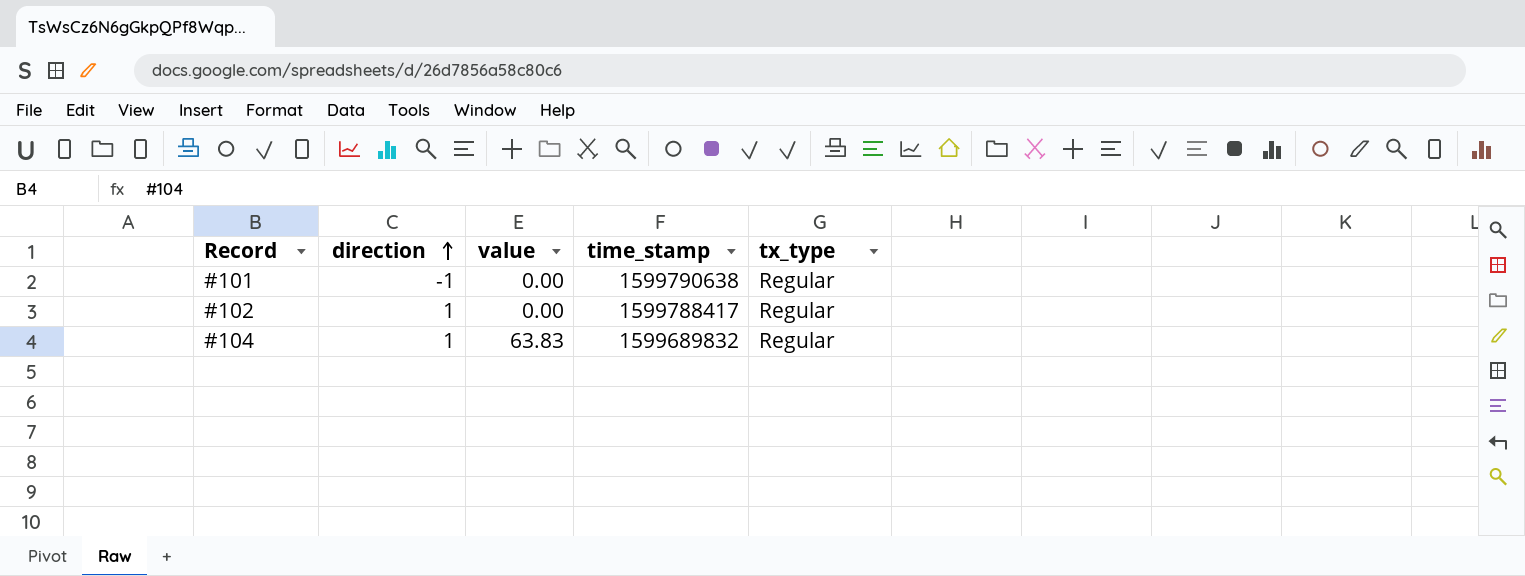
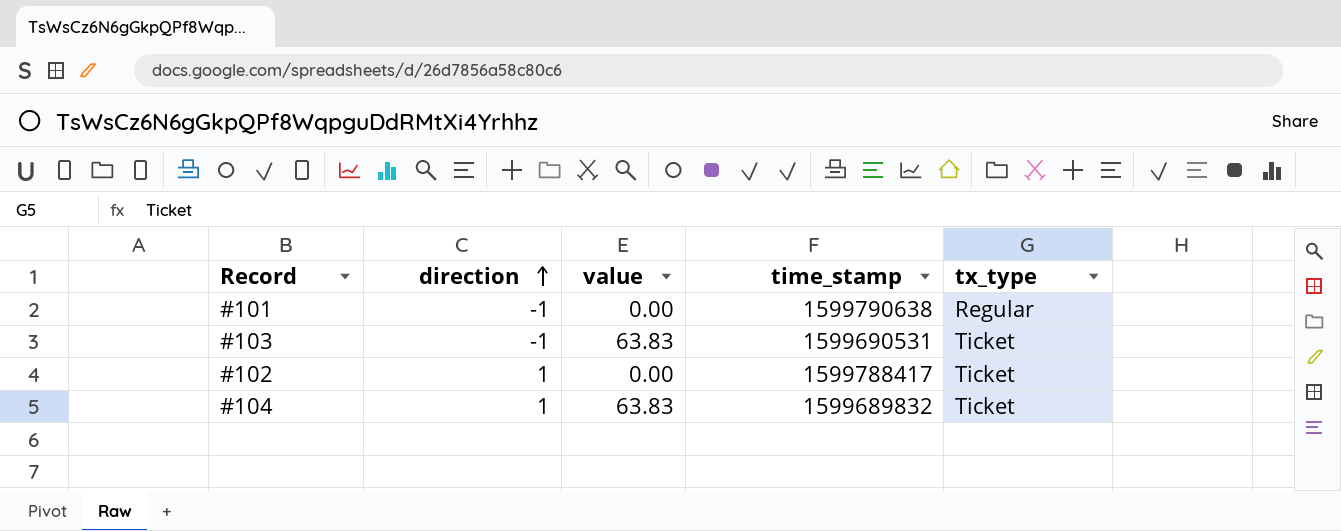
row #103: none -> -1 | 63.83 | 1599690531 | Ticket
#102 | tx_type: Regular -> Ticket
#104 | tx_type: Regular -> Ticket

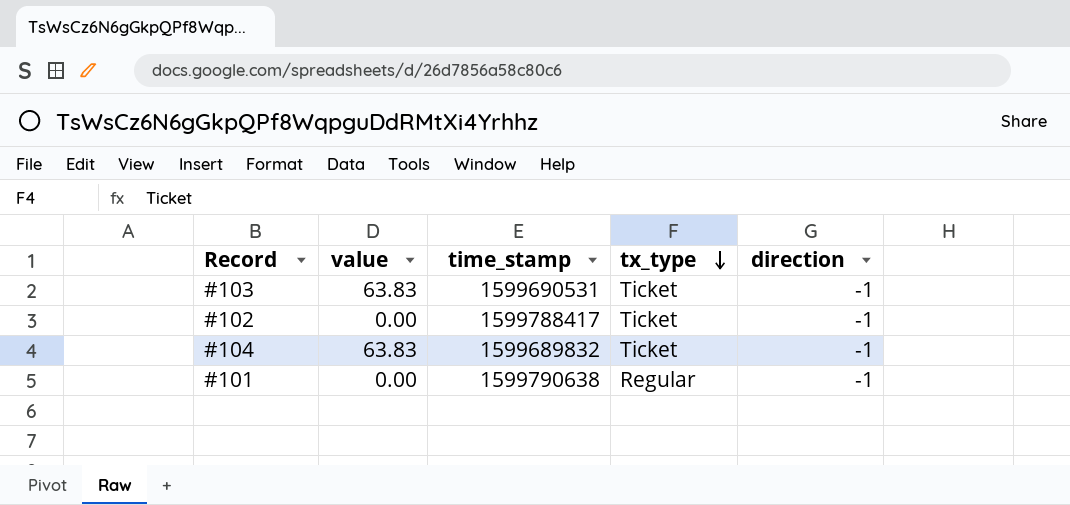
row order: direction ascending -> tx_type descending
column direction | position: 2 -> 5
#102 | direction: 1 -> -1
#104 | direction: 1 -> -1

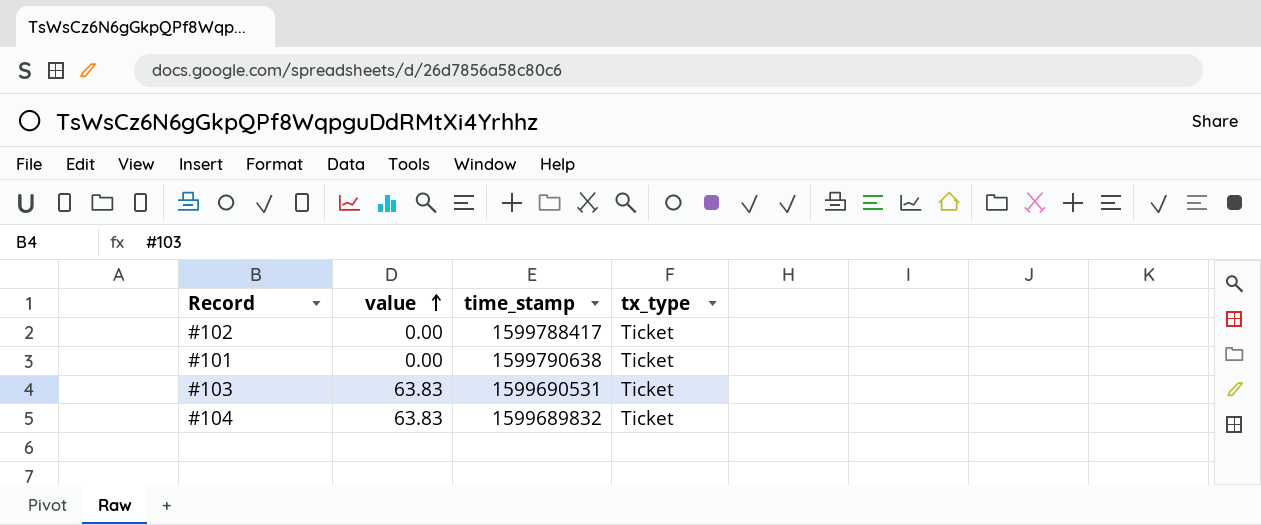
row order: tx_type descending -> value ascending
column direction | position: 5 -> none
#101 | tx_type: Regular -> Ticket

